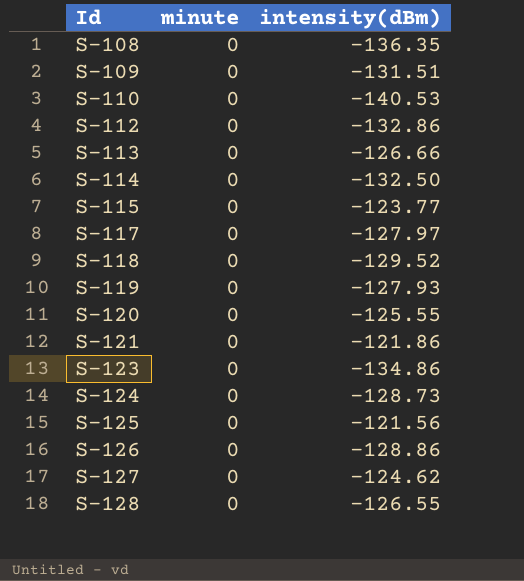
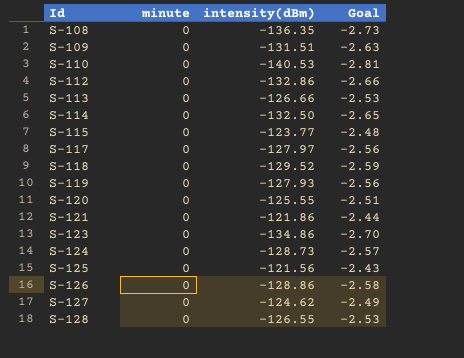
column Goal | formula: none -> [intensity(dBm)] * 0.02

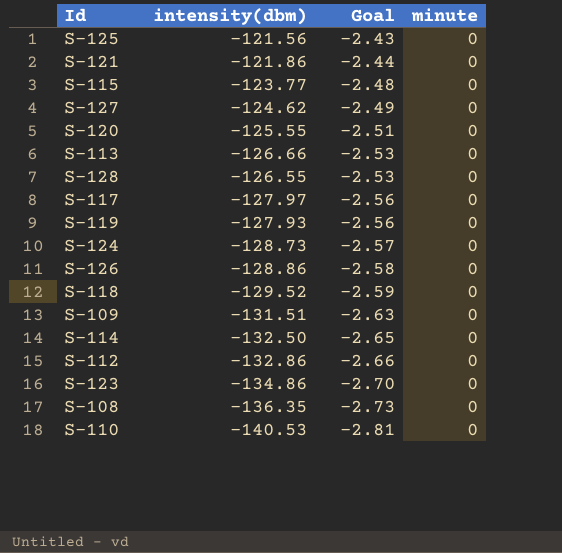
row order: Id ascending -> Goal descending
column name: intensity(dBm) -> intensity(dbm)
column minute | position: 2 -> 4

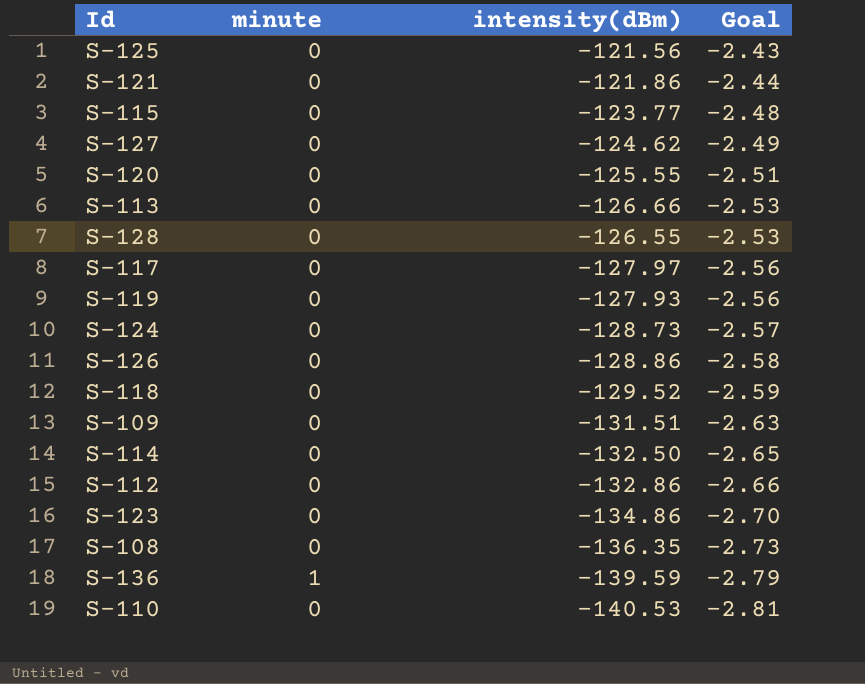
column minute | position: 4 -> 2
column name: intensity(dbm) -> intensity(dBm)
row S-136: none -> 1 | -139.59 | -2.79

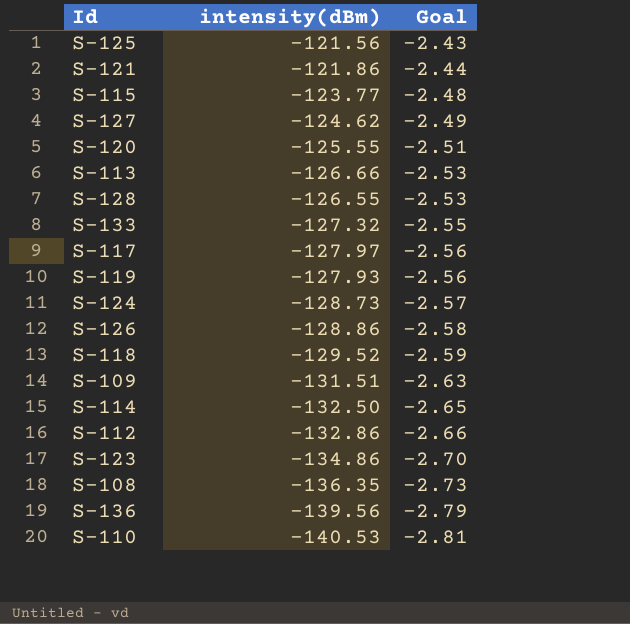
column minute | position: 2 -> none
row S-133: none -> -127.32 | -2.55
S-136 | intensity(dBm): -139.59 -> -139.56

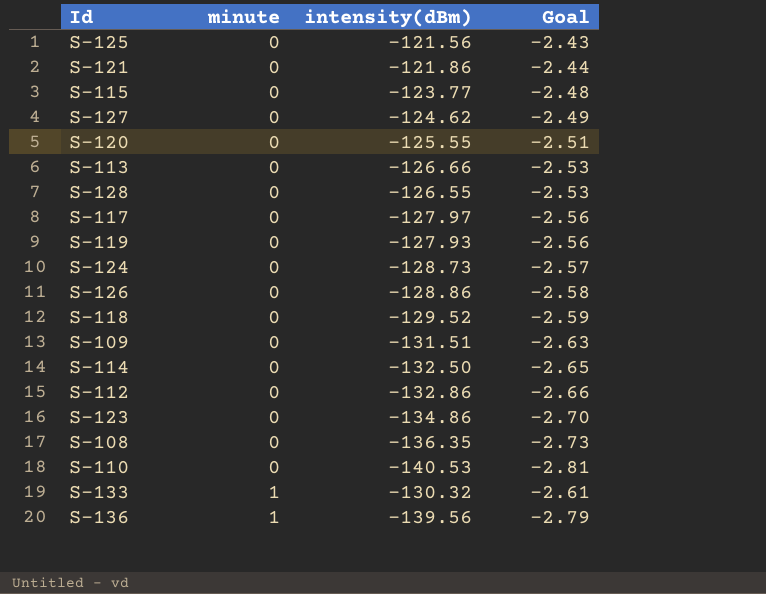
row order: Goal descending -> minute ascending
column minute | position: none -> 2
S-133 | intensity(dBm): -127.32 -> -130.32
S-133 | Goal: -2.55 -> -2.61

